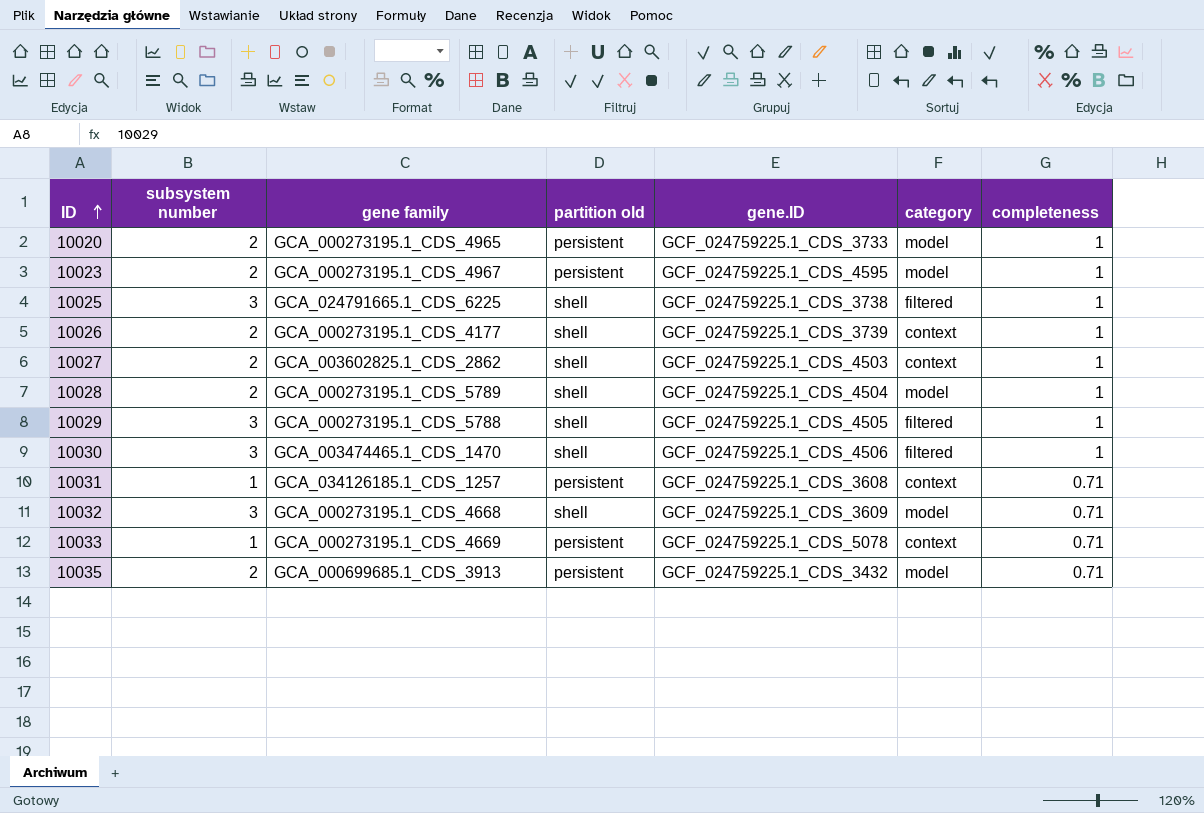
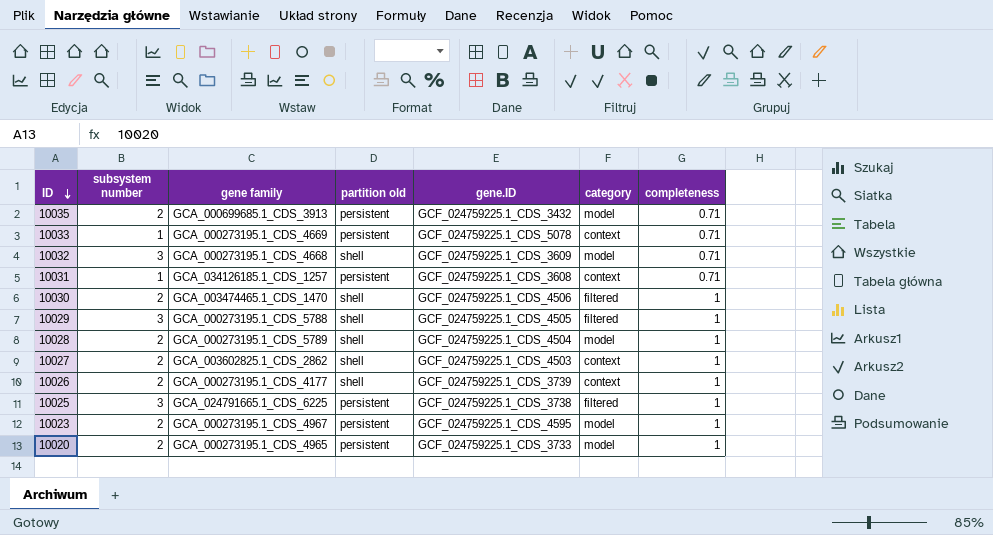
row order: ID ascending -> ID descending
10030 | subsystem number: 3 -> 2
10025 | partition old: shell -> persistent

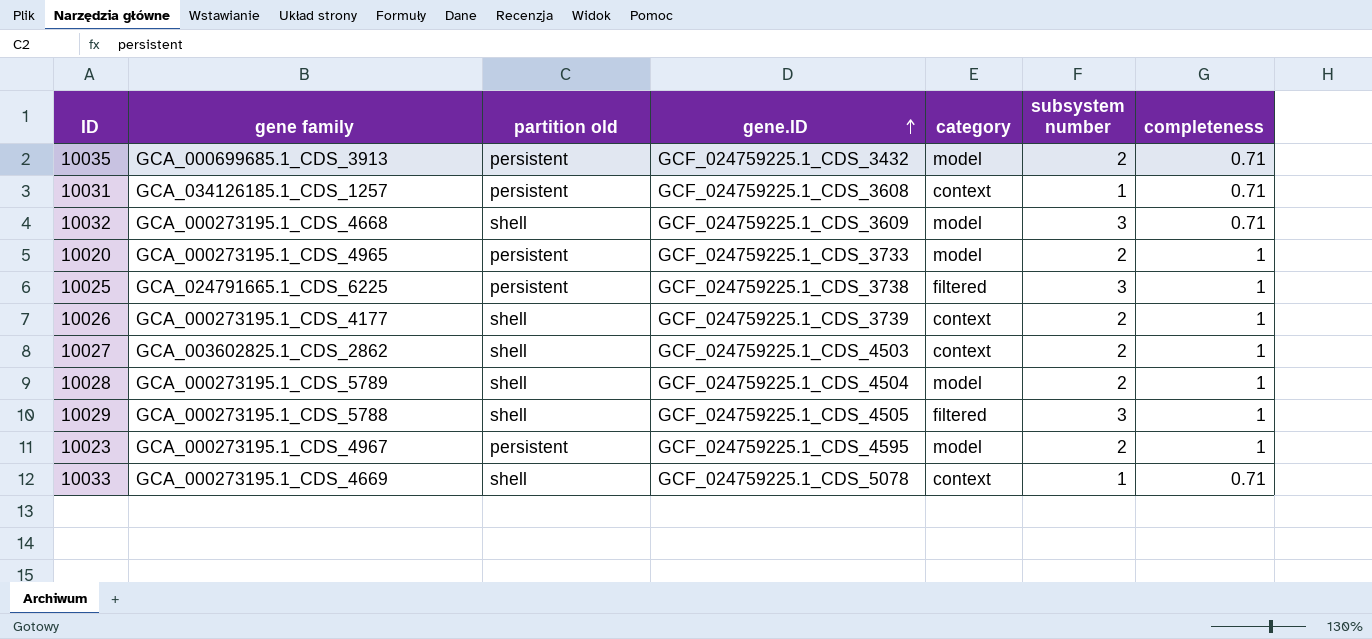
row order: ID descending -> gene.ID ascending
column subsystem number | position: 2 -> 6
row 10030: 2 | GCA_003474465.1_CDS_1470 | shell | GCF_024759225.1_CDS_4506 | filtered | 1 -> none
10033 | partition old: persistent -> shell

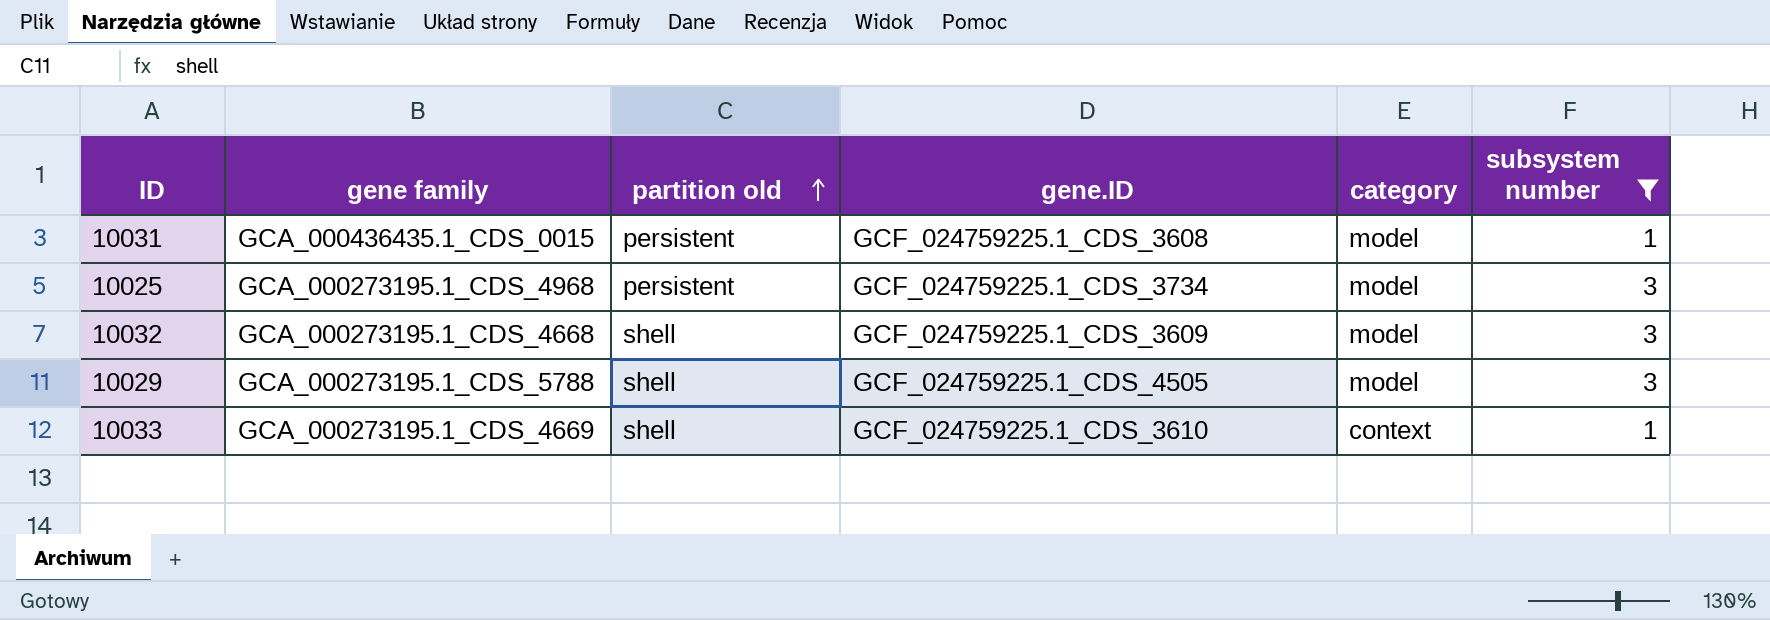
filter: none -> subsystem number != 2
row order: gene.ID ascending -> partition old ascending
column completeness | position: 7 -> none
10031 | gene family: GCA_034126185.1_CDS_1257 -> GCA_000436435.1_CDS_0015
10031 | category: context -> model
10025 | gene family: GCA_024791665.1_CDS_6225 -> GCA_000273195.1_CDS_4968
10025 | gene.ID: GCF_024759225.1_CDS_3738 -> GCF_024759225.1_CDS_3734
10025 | category: filtered -> model
10029 | category: filtered -> model
10033 | gene.ID: GCF_024759225.1_CDS_5078 -> GCF_024759225.1_CDS_3610

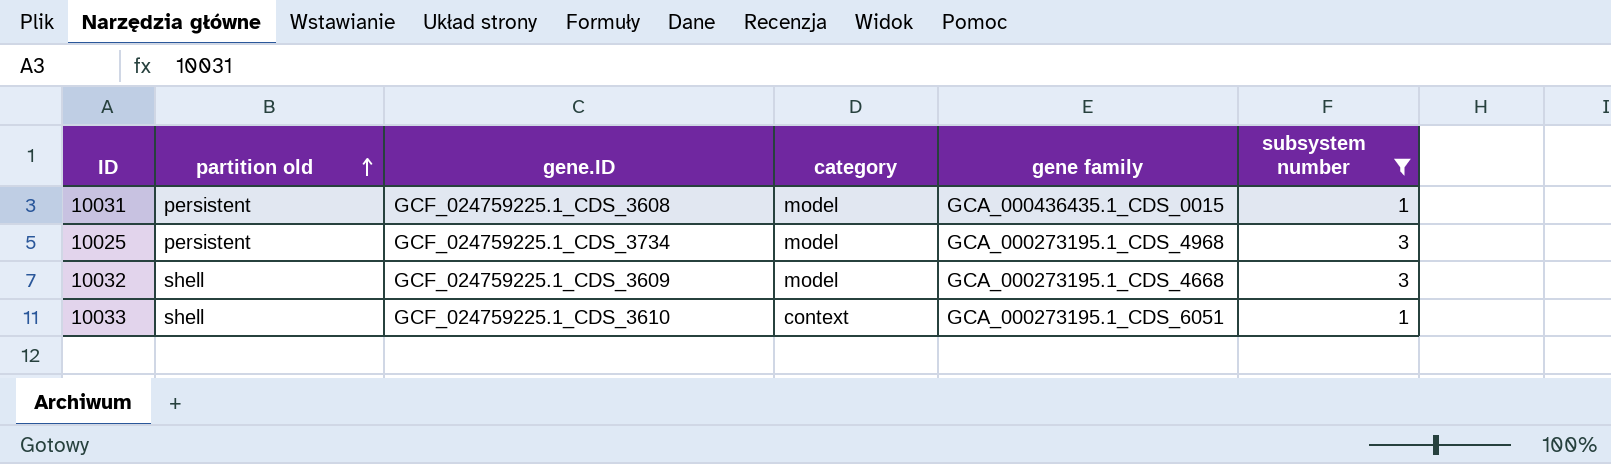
column gene family | position: 2 -> 5
row 10029: GCA_000273195.1_CDS_5788 | shell | GCF_024759225.1_CDS_4505 | model | 3 -> none
10033 | gene family: GCA_000273195.1_CDS_4669 -> GCA_000273195.1_CDS_6051

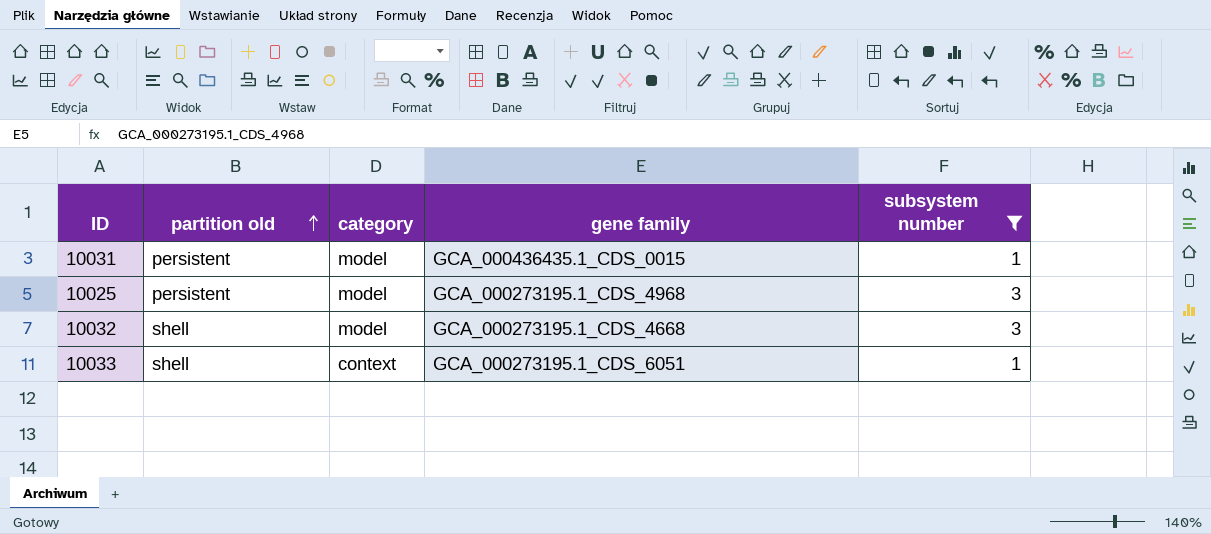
column gene.ID | position: 3 -> none

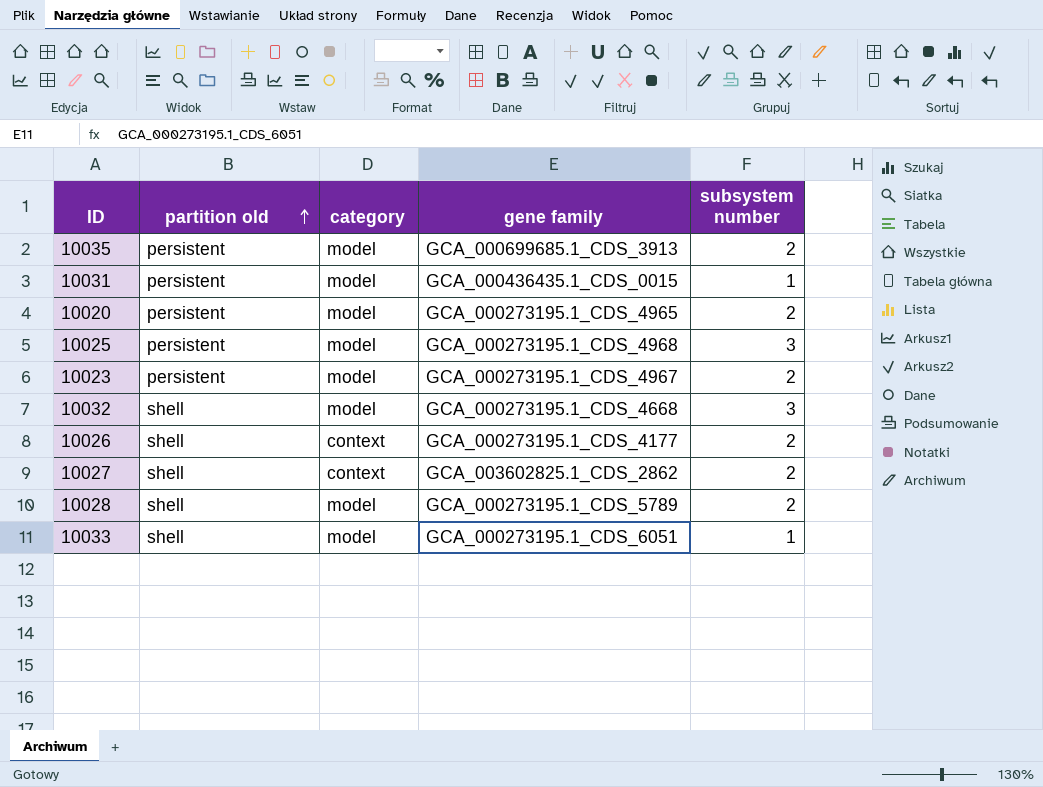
filter: subsystem number != 2 -> none
10033 | category: context -> model

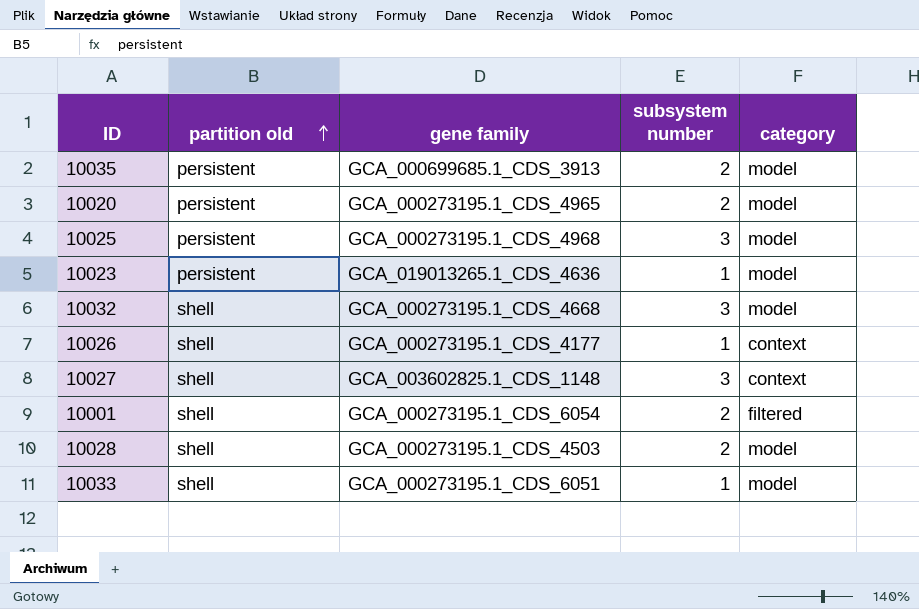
column category | position: 3 -> 5
row 10031: persistent | model | GCA_000436435.1_CDS_0015 | 1 -> none
10023 | gene family: GCA_000273195.1_CDS_4967 -> GCA_019013265.1_CDS_4636
10023 | subsystem number: 2 -> 1
10026 | subsystem number: 2 -> 1
10027 | gene family: GCA_003602825.1_CDS_2862 -> GCA_003602825.1_CDS_1148
10027 | subsystem number: 2 -> 3
row 10001: none -> shell | GCA_000273195.1_CDS_6054 | 2 | filtered
10028 | gene family: GCA_000273195.1_CDS_5789 -> GCA_000273195.1_CDS_4503

